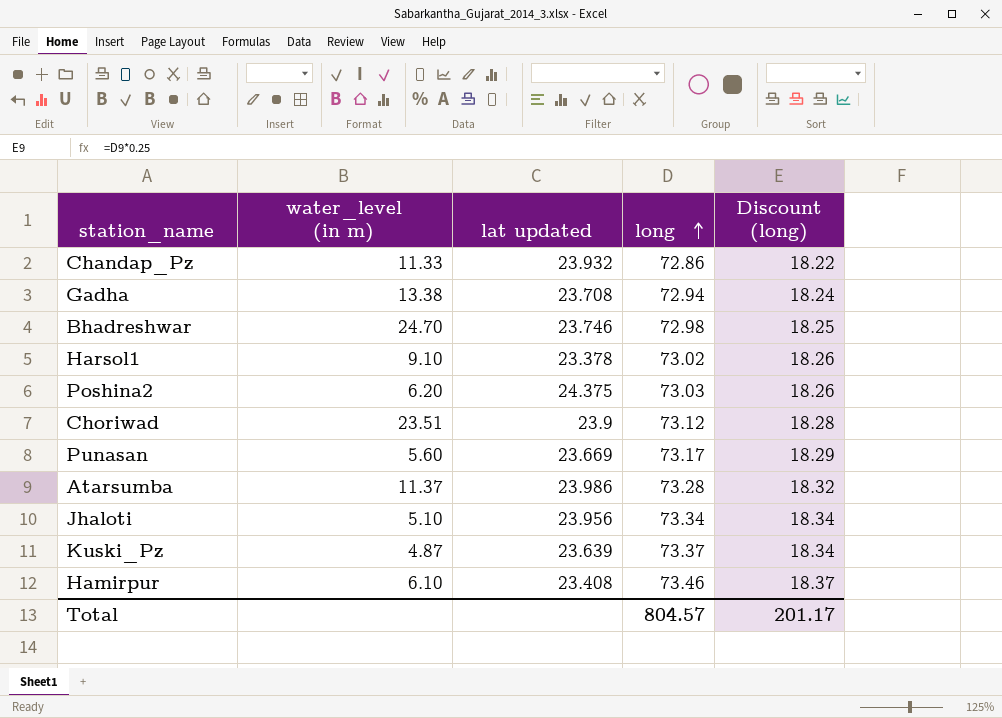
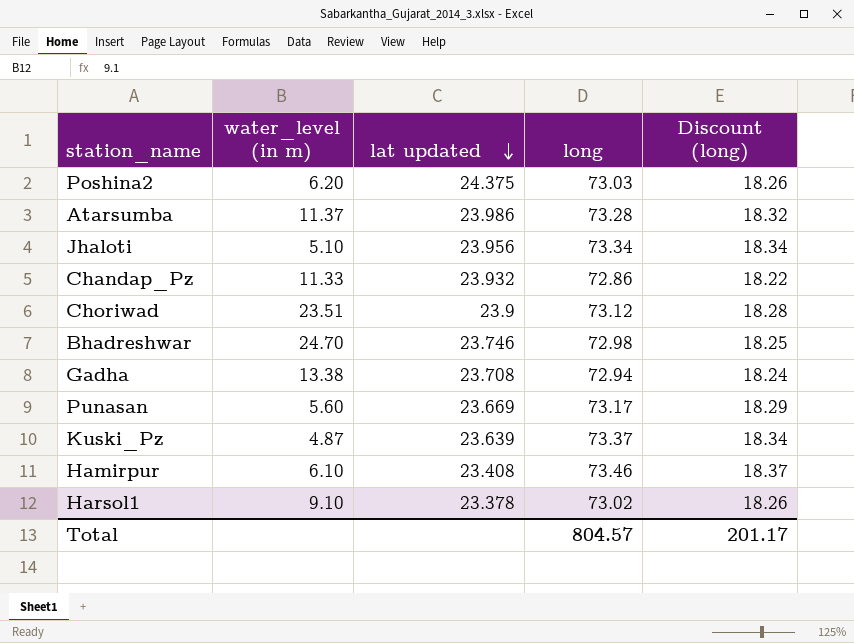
row order: long ascending -> lat updated descending

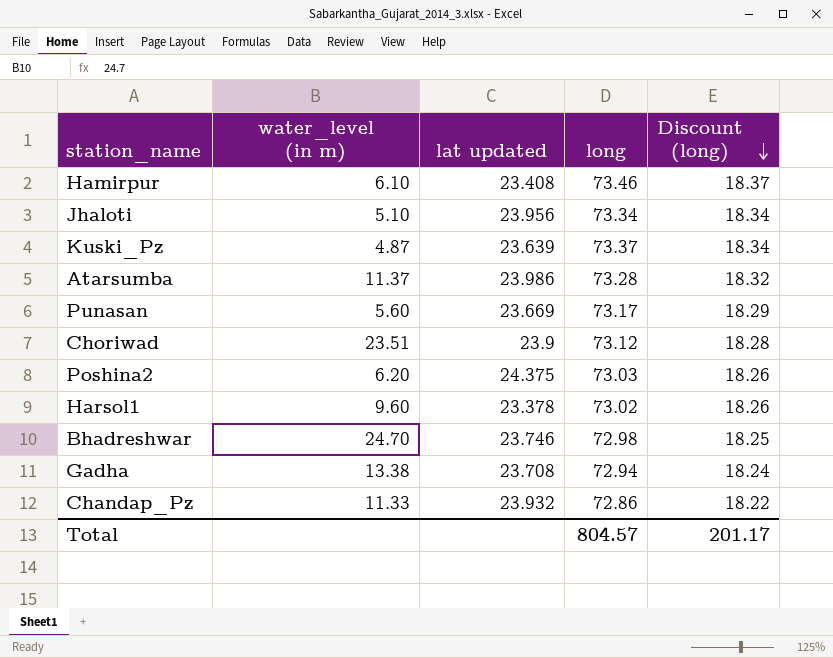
row order: lat updated descending -> Discount (long) descending
Harsol1 | water_level (in m): 9.10 -> 9.60

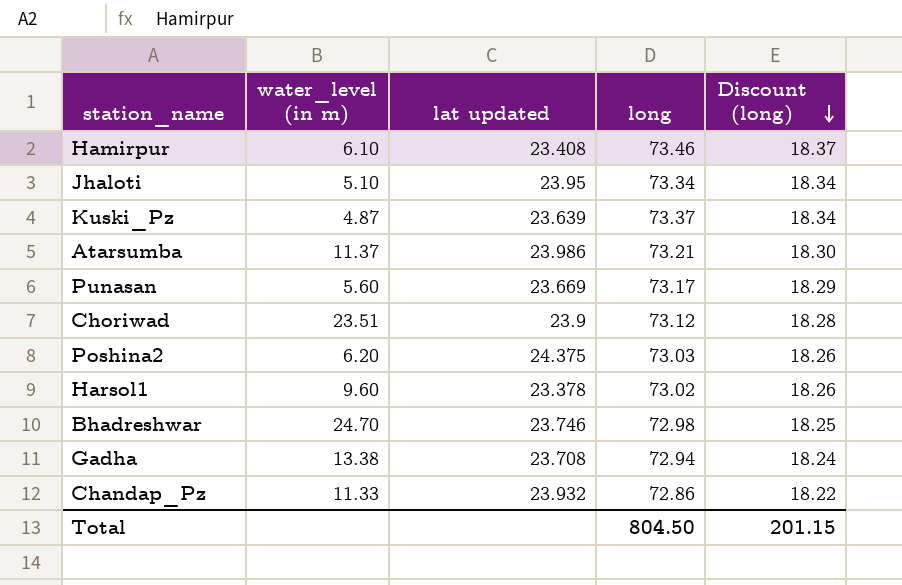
Jhaloti | lat updated: 23.956 -> 23.95
Atarsumba | long: 73.28 -> 73.21
Atarsumba | Discount (long): 18.32 -> 18.30
Total | long: 804.57 -> 804.50
Total | Discount (long): 201.17 -> 201.15

